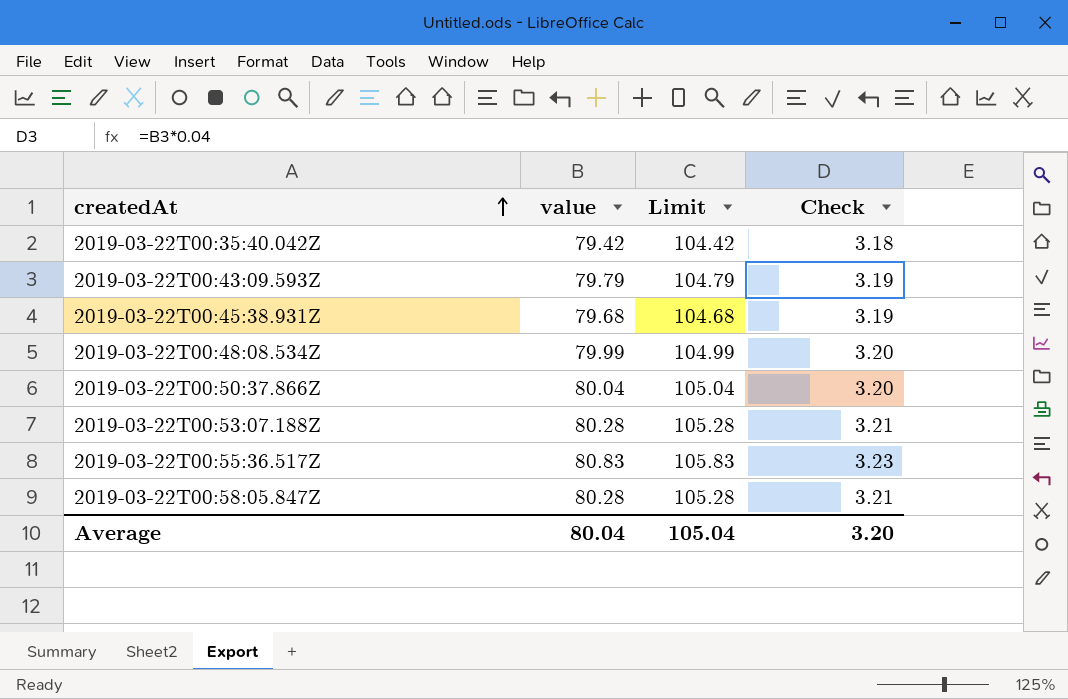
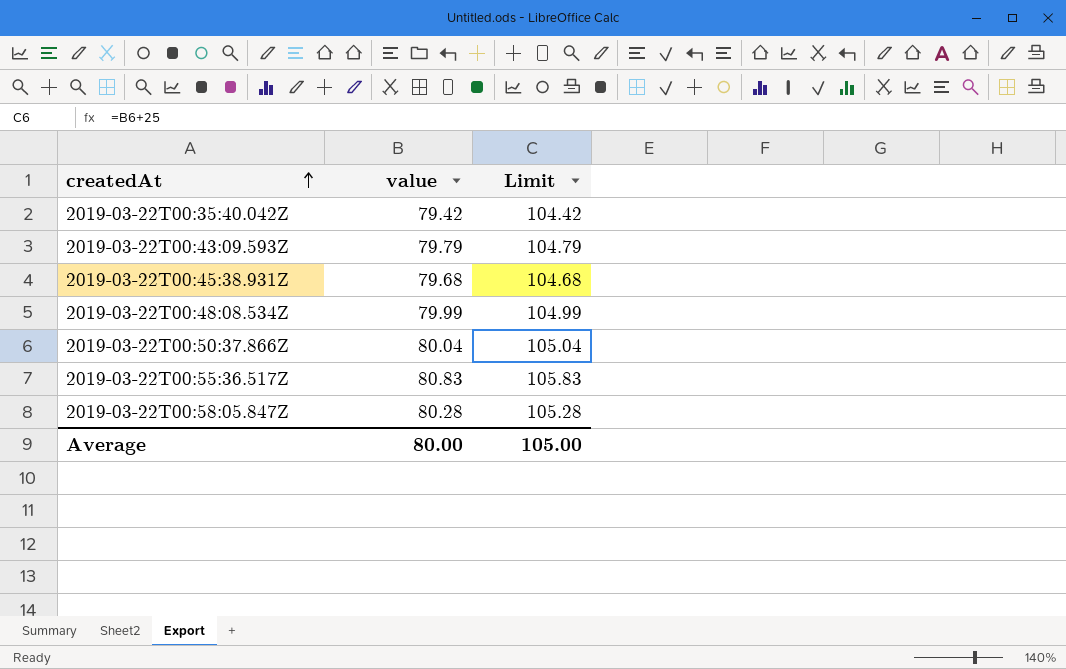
column Check | formula: [value] * 0.04 -> none
row 2019-03-22T00:53:07.188Z: 80.28 | 105.28 | 3.21 -> none
Average | value: 80.04 -> 80.00
Average | Limit: 105.04 -> 105.00

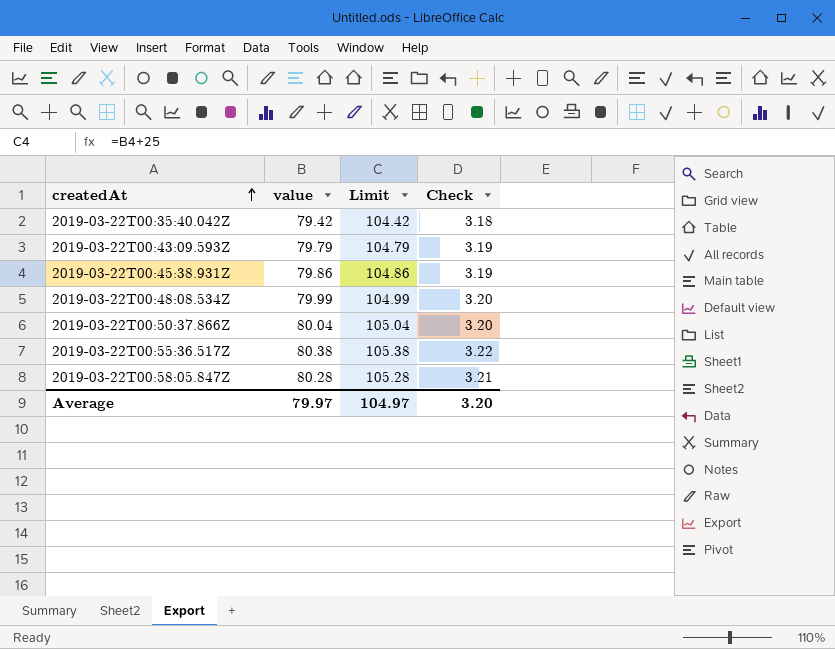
column Check | formula: none -> [value] * 0.04
2019-03-22T00:45:38.931Z | value: 79.68 -> 79.86
2019-03-22T00:45:38.931Z | Limit: 104.68 -> 104.86
2019-03-22T00:55:36.517Z | value: 80.83 -> 80.38
2019-03-22T00:55:36.517Z | Limit: 105.83 -> 105.38
Average | value: 80.00 -> 79.97
Average | Limit: 105.00 -> 104.97

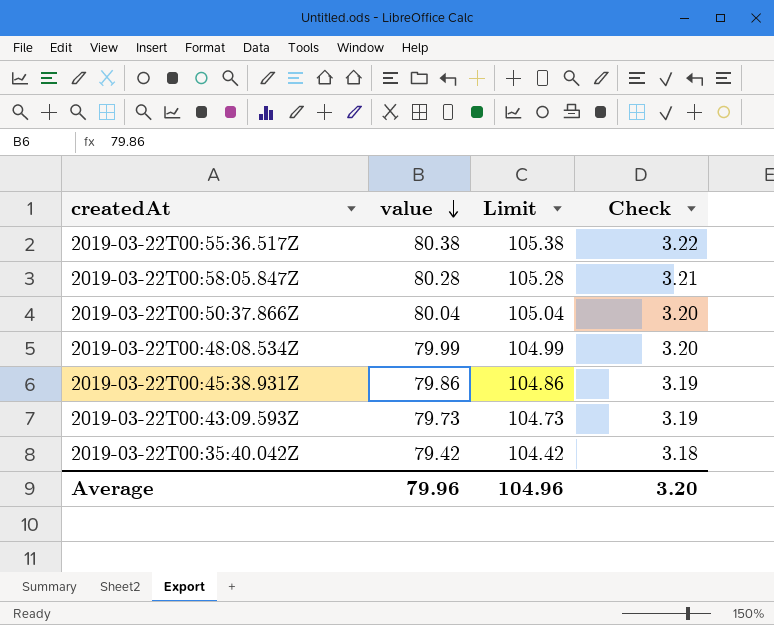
row order: createdAt ascending -> value descending
2019-03-22T00:43:09.593Z | value: 79.79 -> 79.73
2019-03-22T00:43:09.593Z | Limit: 104.79 -> 104.73
Average | value: 79.97 -> 79.96
Average | Limit: 104.97 -> 104.96

